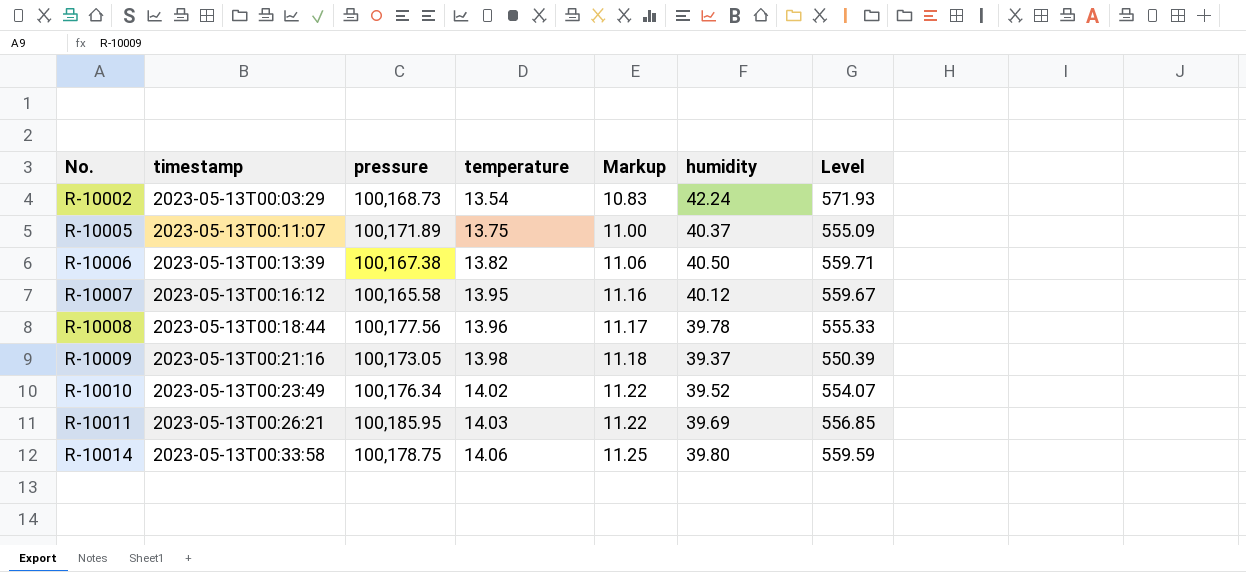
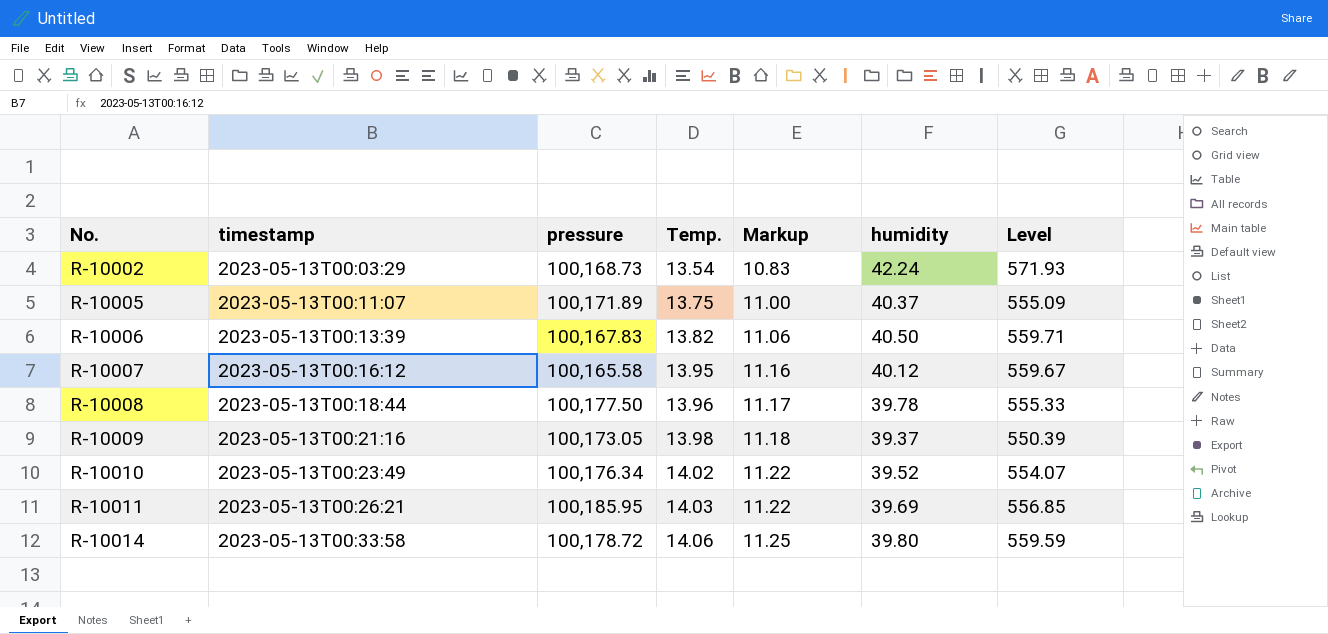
column name: temperature -> Temp.
R-10006 | pressure: 100,167.38 -> 100,167.83
R-10008 | pressure: 100,177.56 -> 100,177.50
R-10014 | pressure: 100,178.75 -> 100,178.72

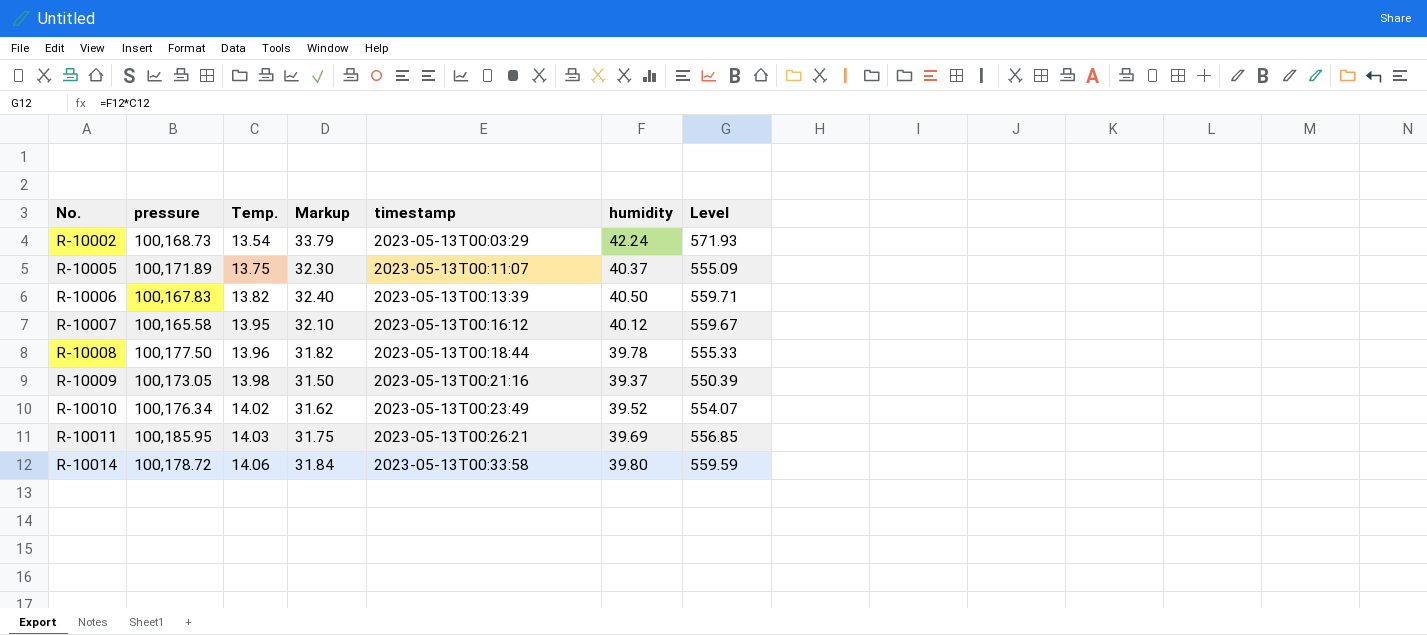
column Markup | formula: [Temp.] * 0.8 -> [humidity] * 0.8
column timestamp | position: 2 -> 5

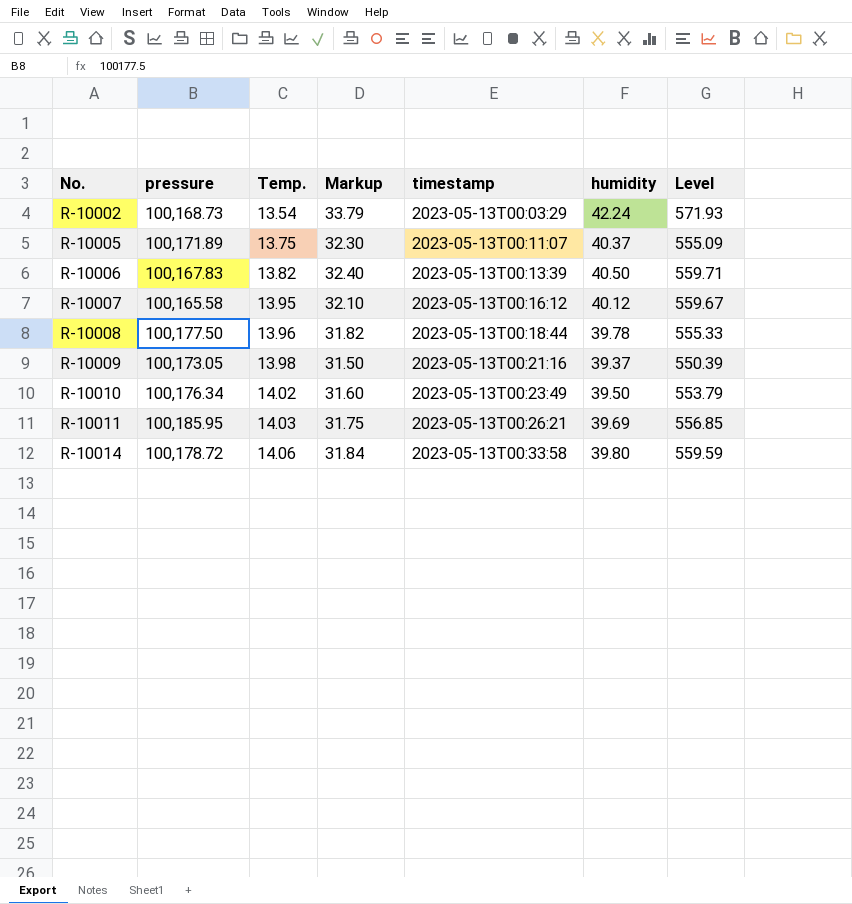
R-10010 | Markup: 31.62 -> 31.60
R-10010 | humidity: 39.52 -> 39.50
R-10010 | Level: 554.07 -> 553.79

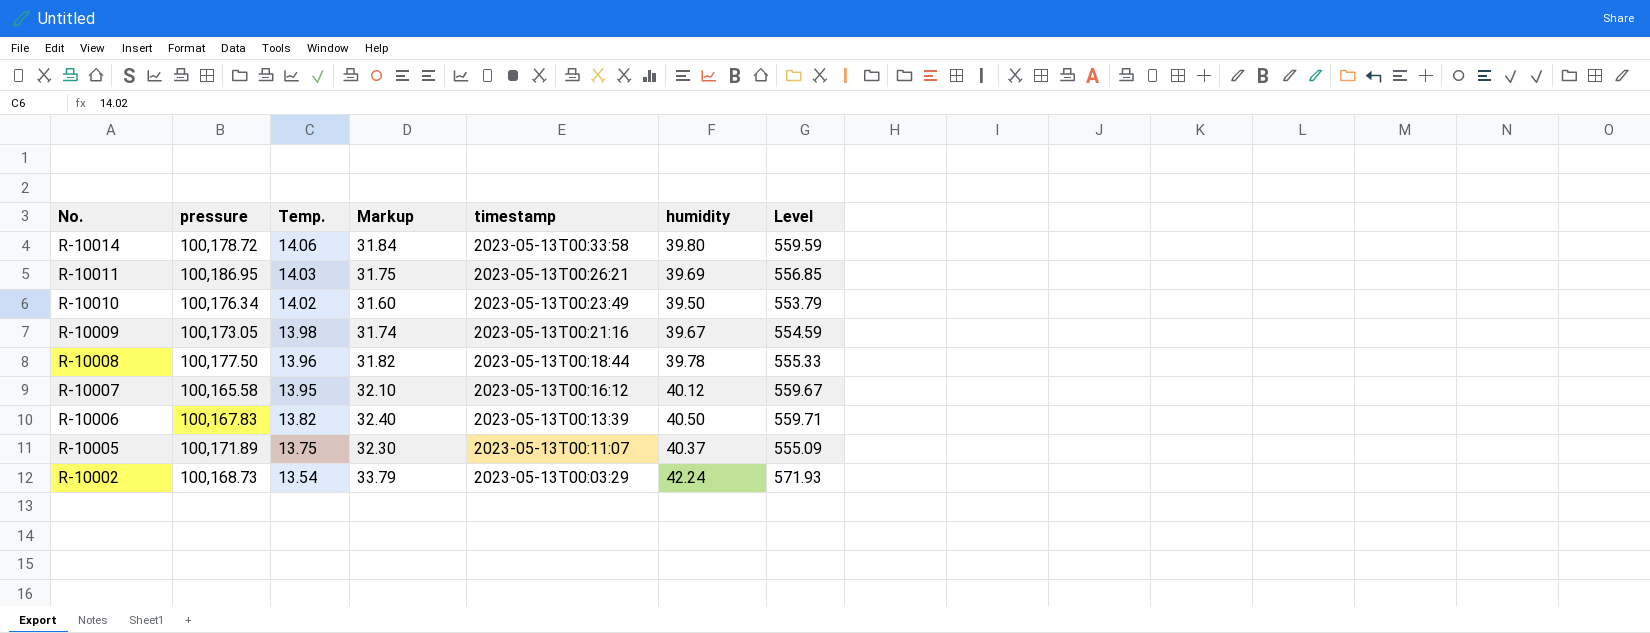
row order: No. ascending -> No. descending
R-10011 | pressure: 100,185.95 -> 100,186.95
R-10009 | Markup: 31.50 -> 31.74
R-10009 | humidity: 39.37 -> 39.67
R-10009 | Level: 550.39 -> 554.59

